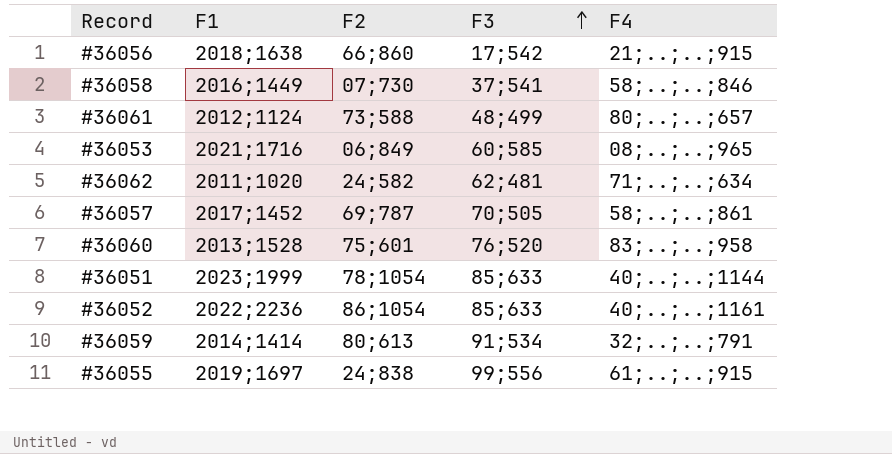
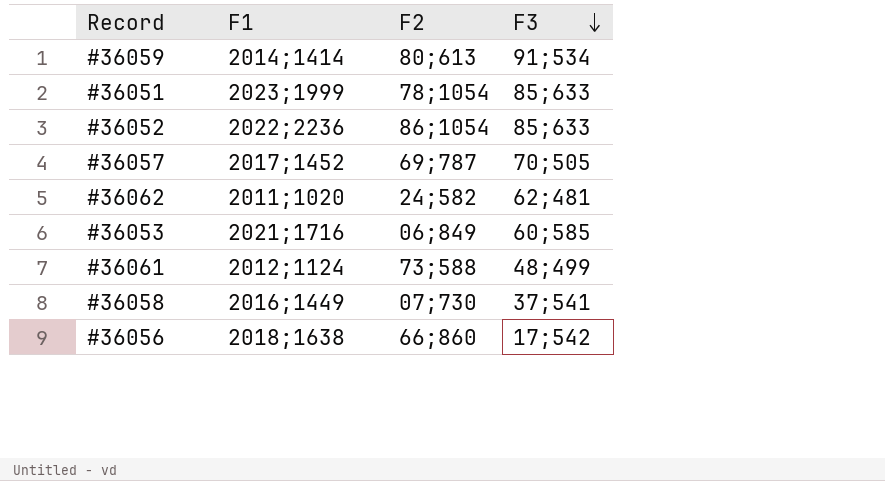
row order: F3 ascending -> F3 descending
column F4 | position: 5 -> none
row #36060: 2013;1528 | 75;601 | 76;520 | 83;..;..;958 -> none
row #36055: 2019;1697 | 24;838 | 99;556 | 61;..;..;915 -> none

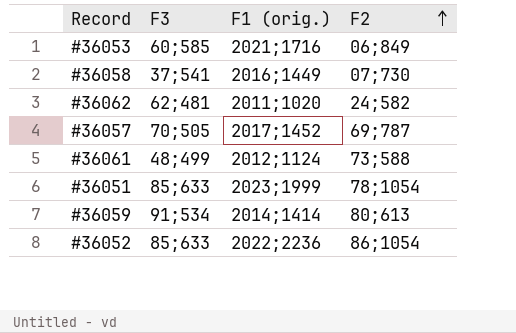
row order: F3 descending -> F2 ascending
column F3 | position: 4 -> 2
column name: F1 -> F1 (orig.)
row #36056: 2018;1638 | 66;860 | 17;542 -> none

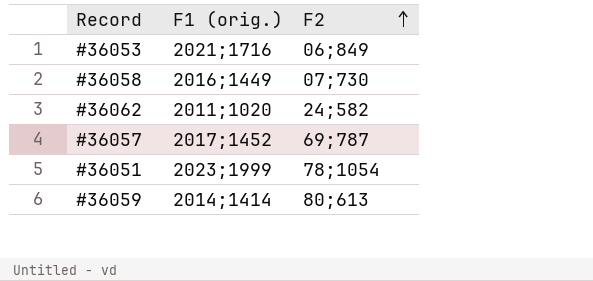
column F3 | position: 2 -> none
row #36061: 48;499 | 2012;1124 | 73;588 -> none
row #36052: 85;633 | 2022;2236 | 86;1054 -> none

